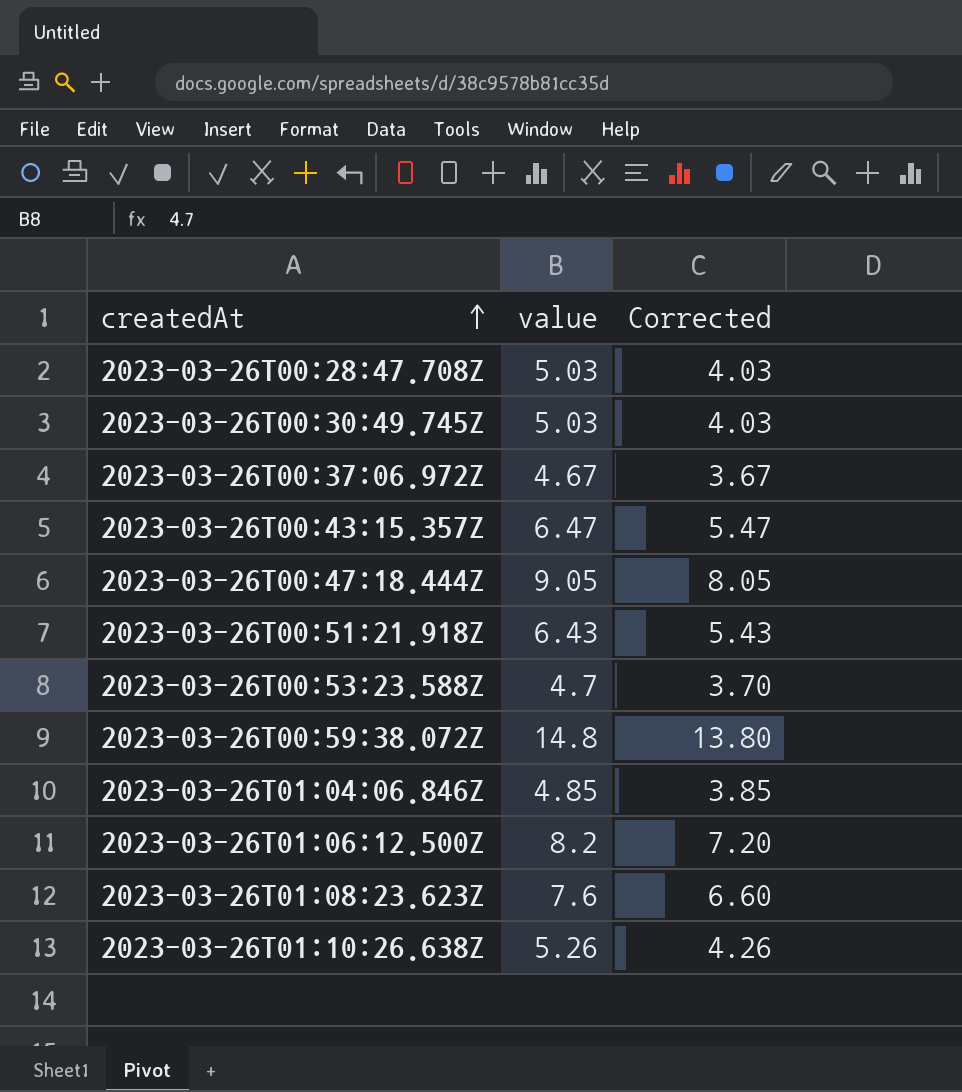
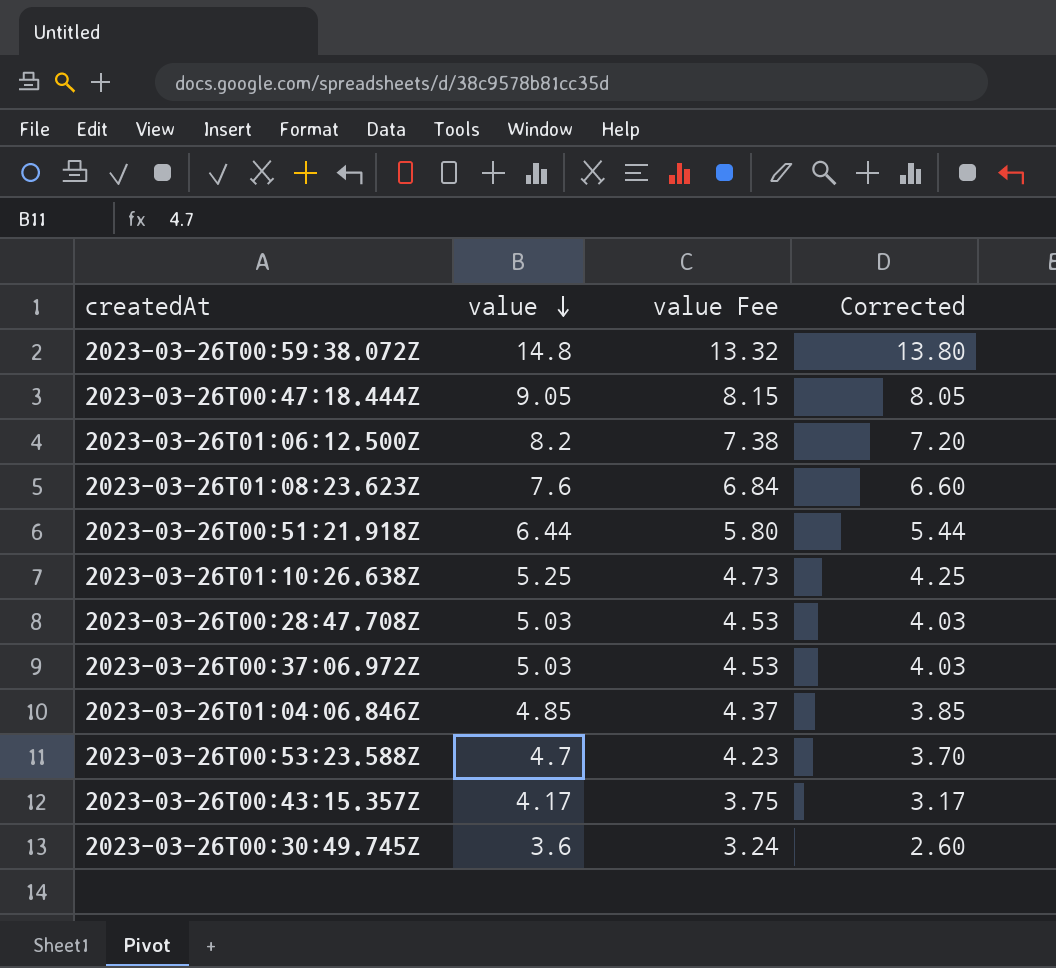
row order: createdAt ascending -> value descending
column value Fee | formula: none -> [value] * 0.9
2023-03-26T00:51:21.918Z | value: 6.43 -> 6.44
2023-03-26T00:51:21.918Z | Corrected: 5.43 -> 5.44
2023-03-26T01:10:26.638Z | value: 5.26 -> 5.25
2023-03-26T01:10:26.638Z | Corrected: 4.26 -> 4.25
2023-03-26T00:37:06.972Z | value: 4.67 -> 5.03
2023-03-26T00:37:06.972Z | Corrected: 3.67 -> 4.03
2023-03-26T00:43:15.357Z | value: 6.47 -> 4.17
2023-03-26T00:43:15.357Z | Corrected: 5.47 -> 3.17
2023-03-26T00:30:49.745Z | value: 5.03 -> 3.6
2023-03-26T00:30:49.745Z | Corrected: 4.03 -> 2.60

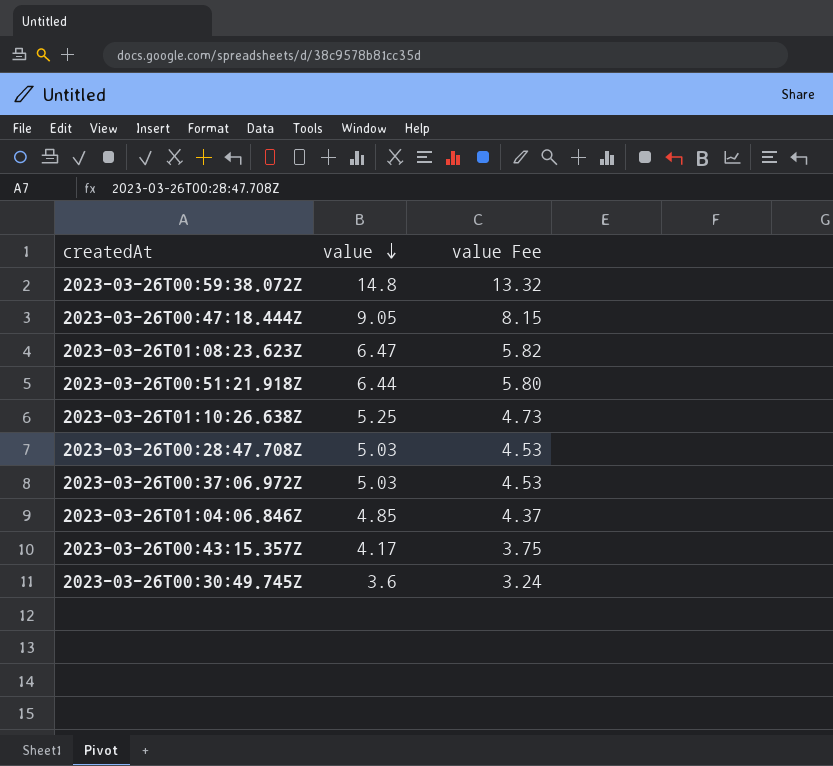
column Corrected | formula: [value] - 1 -> none
row 2023-03-26T01:06:12.500Z: 8.2 | 7.38 | 7.20 -> none
row 2023-03-26T00:53:23.588Z: 4.7 | 4.23 | 3.70 -> none
2023-03-26T01:08:23.623Z | value: 7.6 -> 6.47
2023-03-26T01:08:23.623Z | value Fee: 6.84 -> 5.82

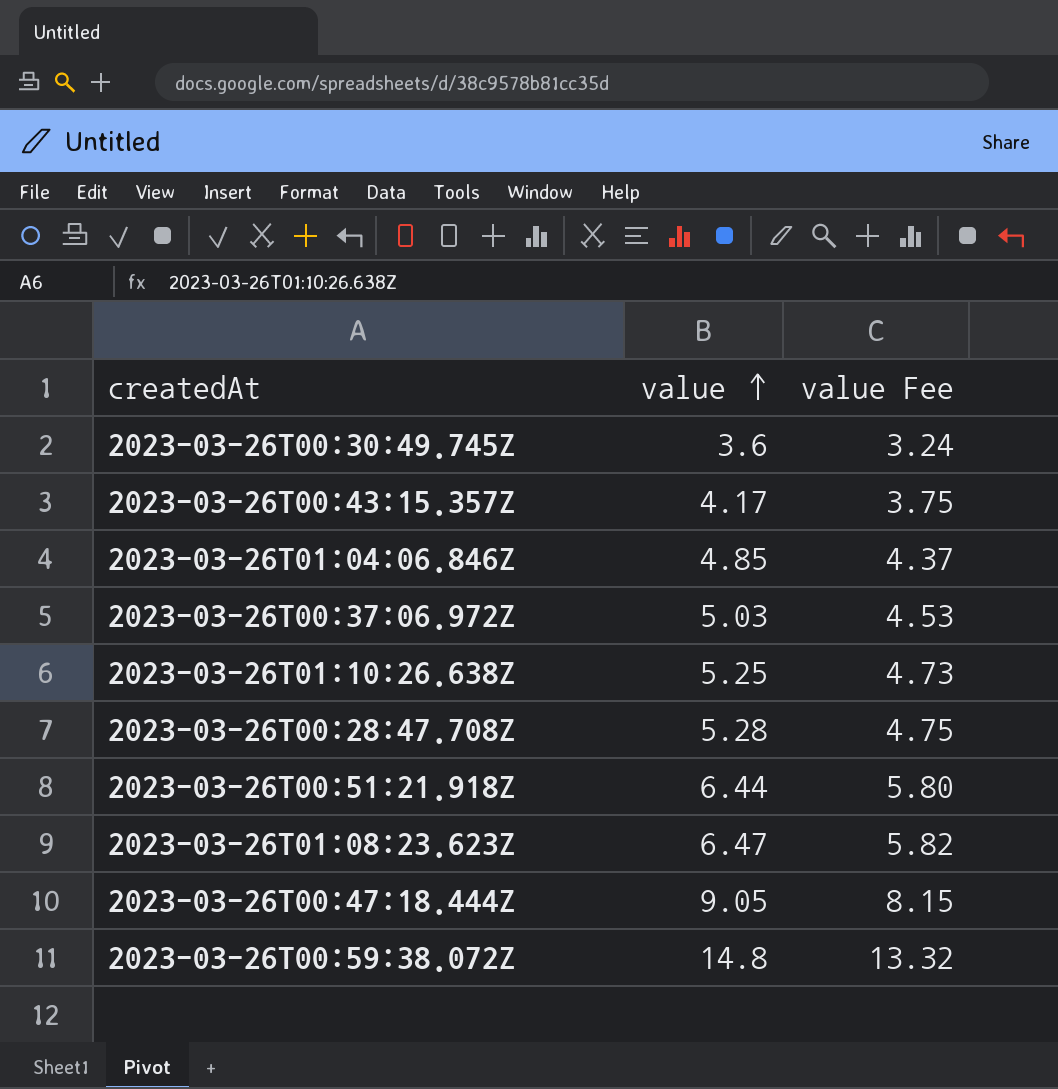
row order: value descending -> value ascending
2023-03-26T00:28:47.708Z | value: 5.03 -> 5.28
2023-03-26T00:28:47.708Z | value Fee: 4.53 -> 4.75

